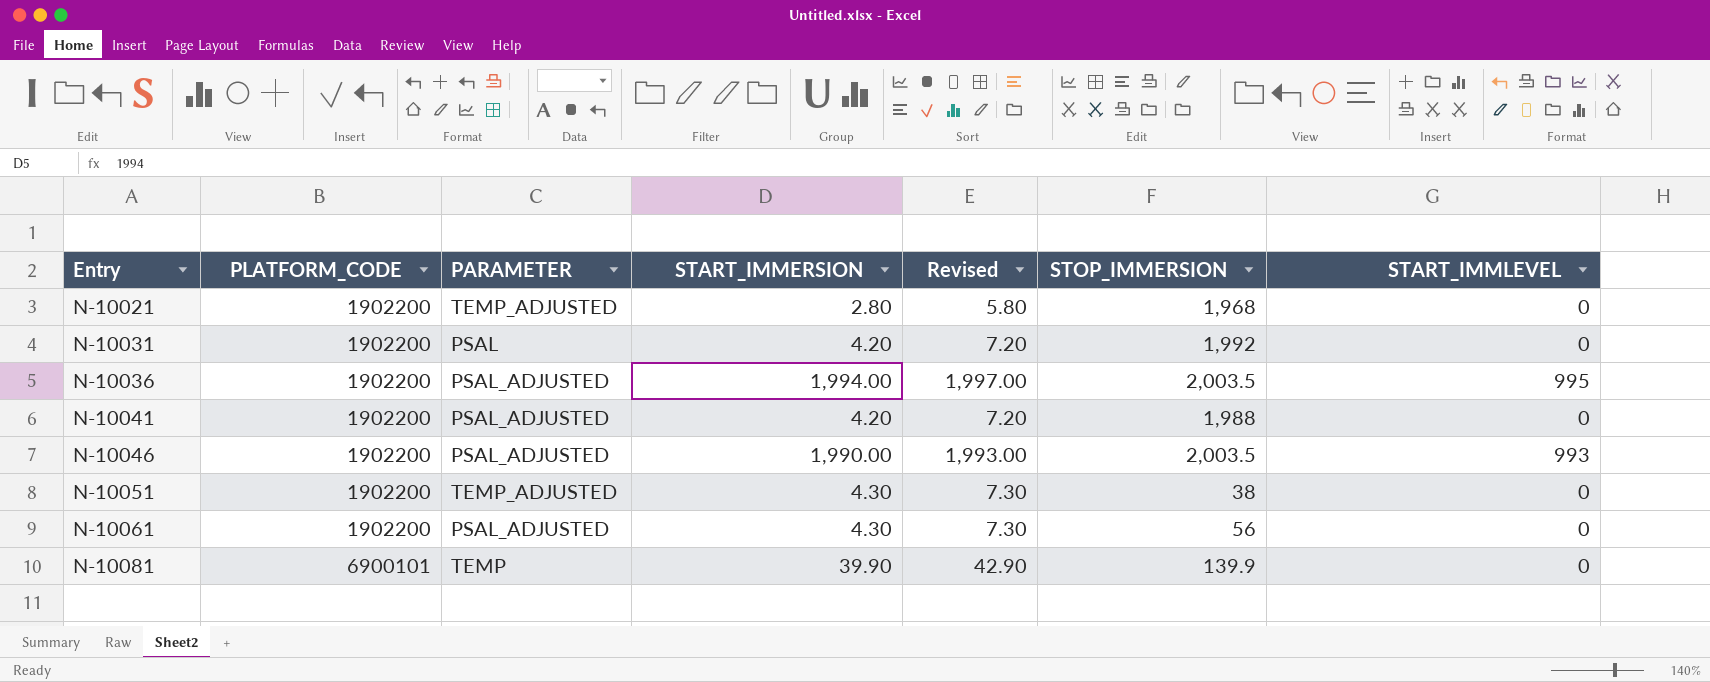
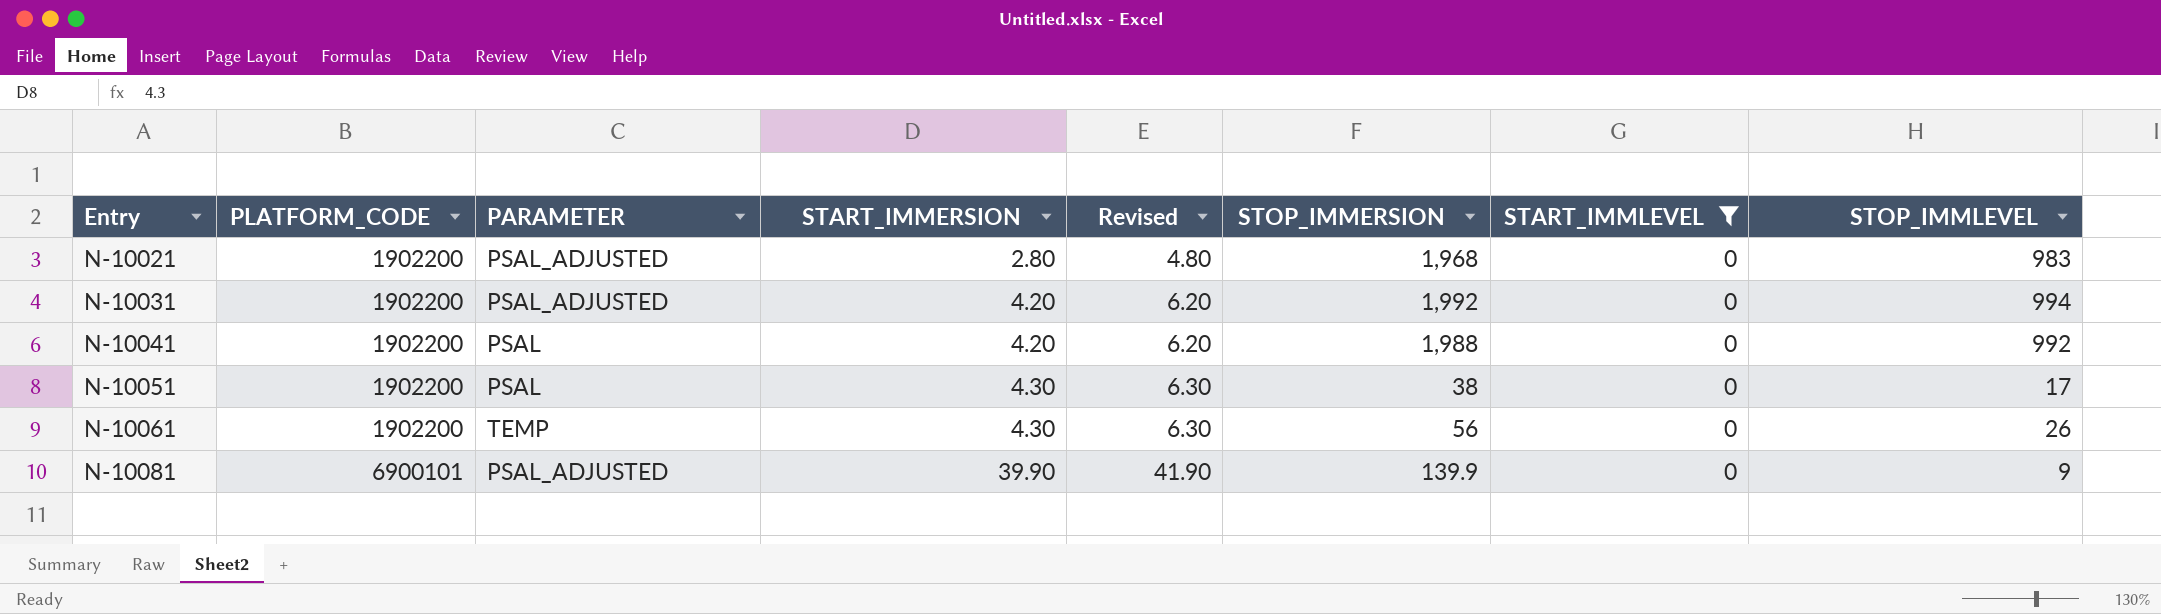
filter: none -> START_IMMLEVEL = 0
column Revised | formula: [START_IMMERSION] + 3 -> [START_IMMERSION] + 2
column STOP_IMMLEVEL | position: none -> 8
N-10021 | PARAMETER: TEMP_ADJUSTED -> PSAL_ADJUSTED
N-10031 | PARAMETER: PSAL -> PSAL_ADJUSTED
N-10041 | PARAMETER: PSAL_ADJUSTED -> PSAL
N-10051 | PARAMETER: TEMP_ADJUSTED -> PSAL
N-10061 | PARAMETER: PSAL_ADJUSTED -> TEMP
N-10081 | PARAMETER: TEMP -> PSAL_ADJUSTED

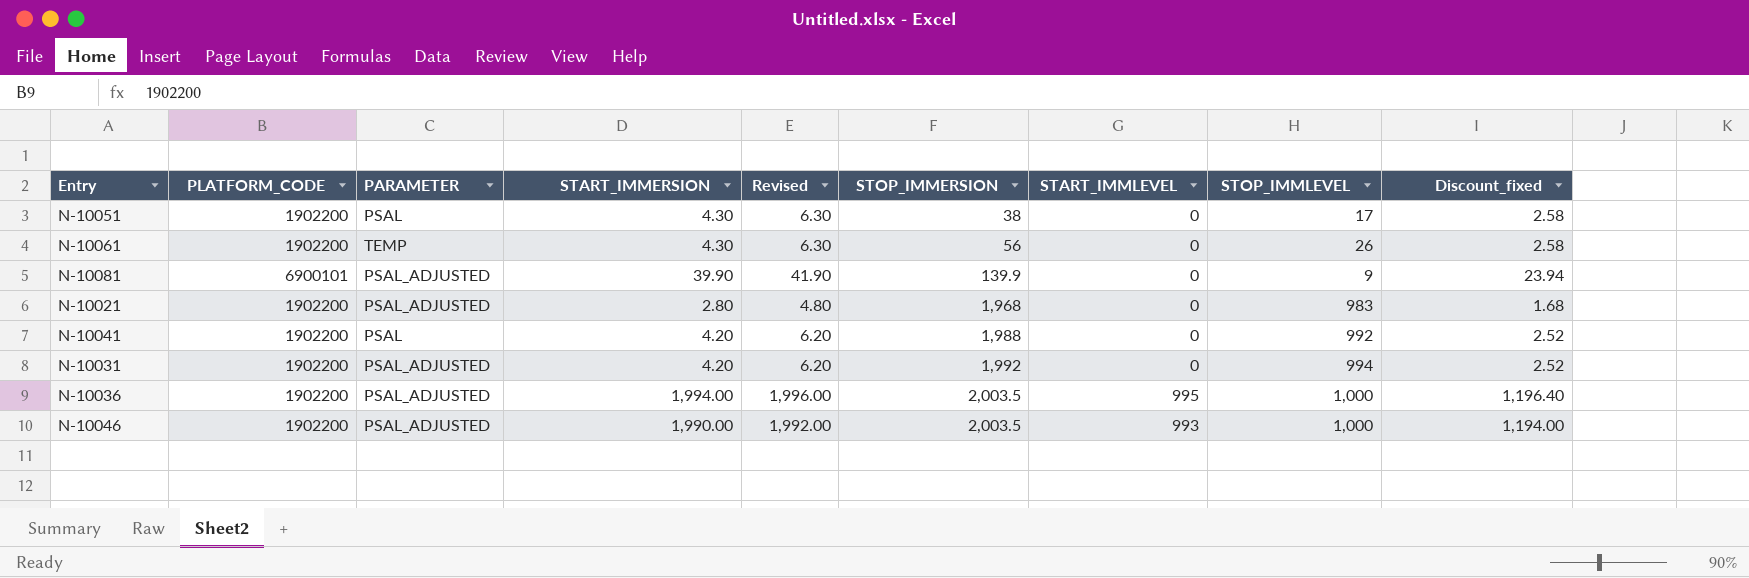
filter: START_IMMLEVEL = 0 -> none
row order: Entry ascending -> STOP_IMMERSION ascending
column Discount_fixed | formula: none -> [START_IMMERSION] * 0.6

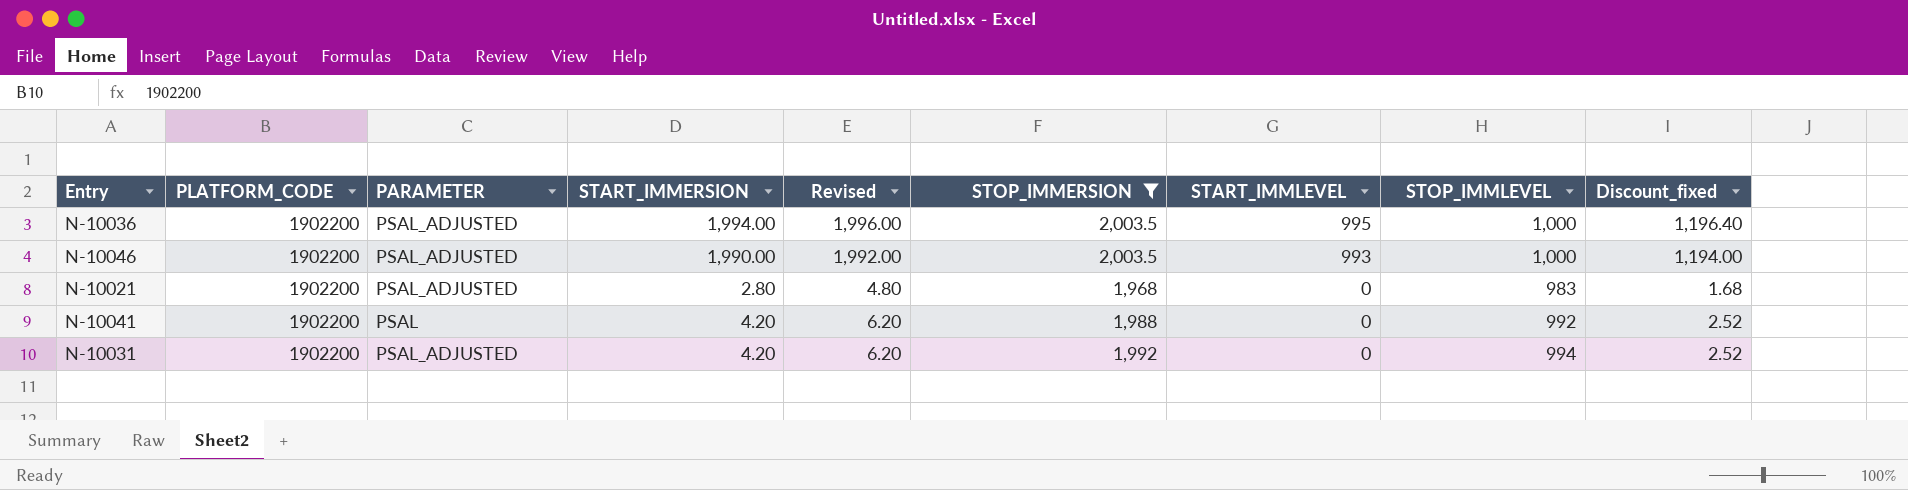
filter: none -> STOP_IMMERSION >= 1,968
row order: STOP_IMMERSION ascending -> START_IMMLEVEL descending

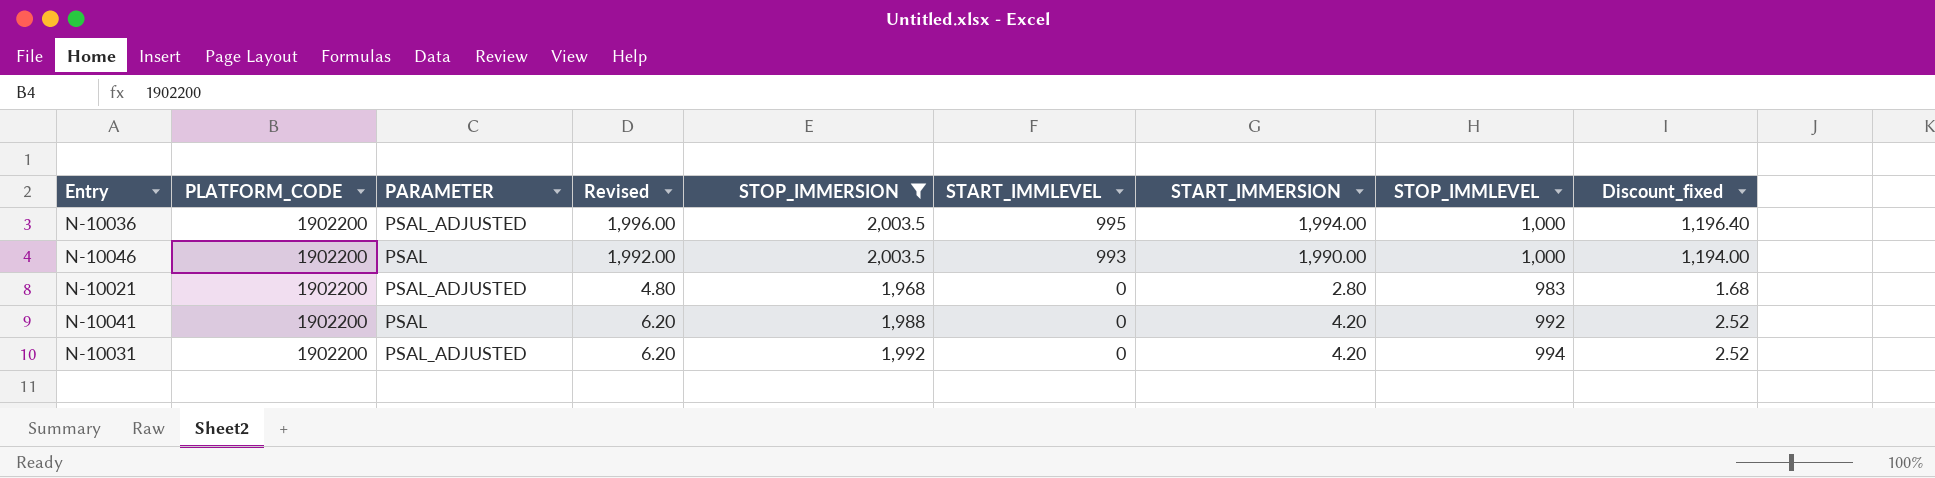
column START_IMMERSION | position: 4 -> 7
N-10046 | PARAMETER: PSAL_ADJUSTED -> PSAL

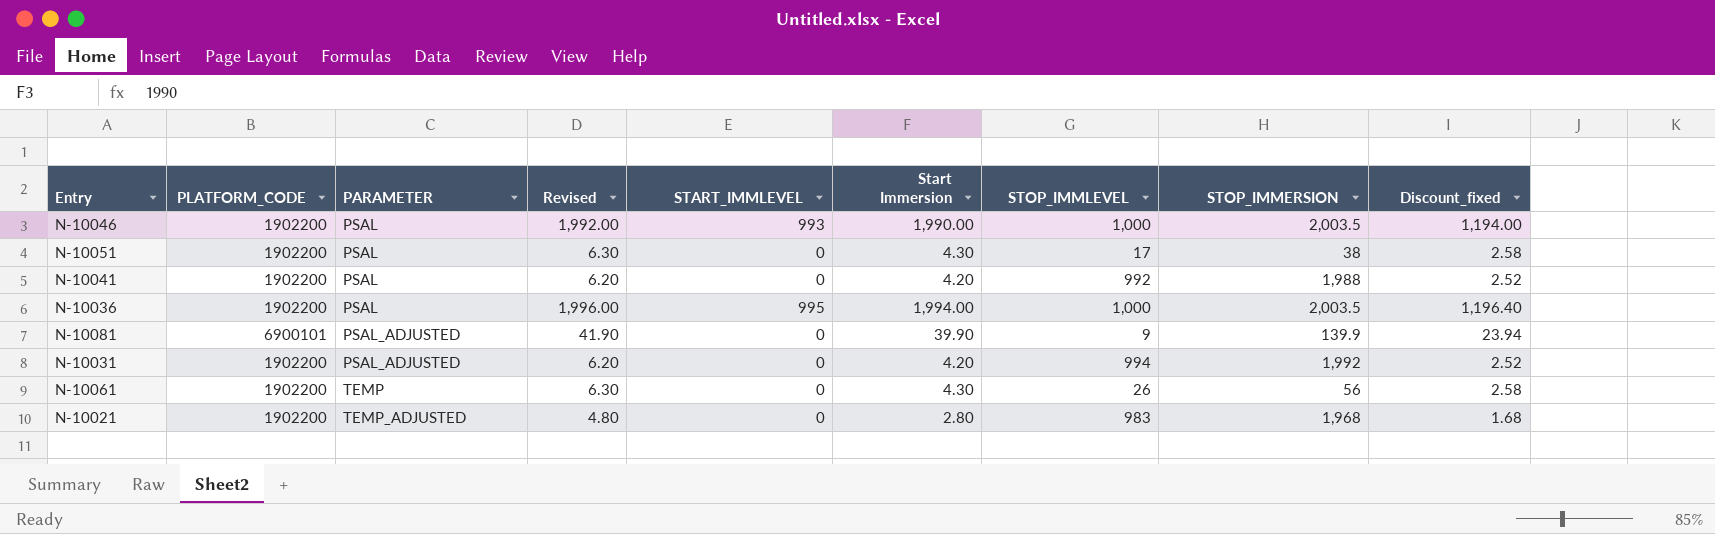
filter: STOP_IMMERSION >= 1,968 -> none
row order: START_IMMLEVEL descending -> PARAMETER ascending
column name: START_IMMERSION -> Start Immersion
column STOP_IMMERSION | position: 5 -> 8
N-10036 | PARAMETER: PSAL_ADJUSTED -> PSAL
N-10021 | PARAMETER: PSAL_ADJUSTED -> TEMP_ADJUSTED

